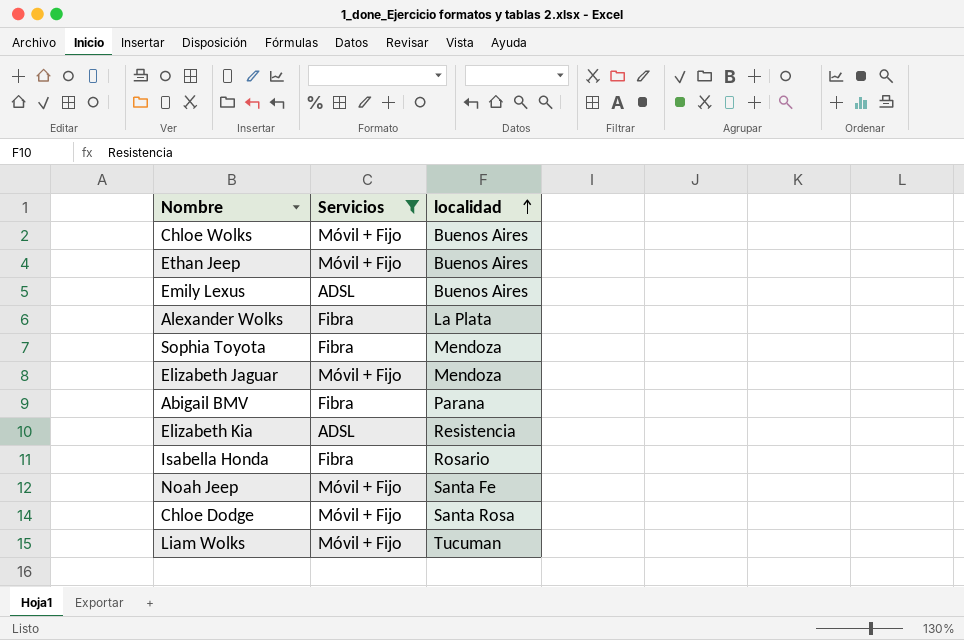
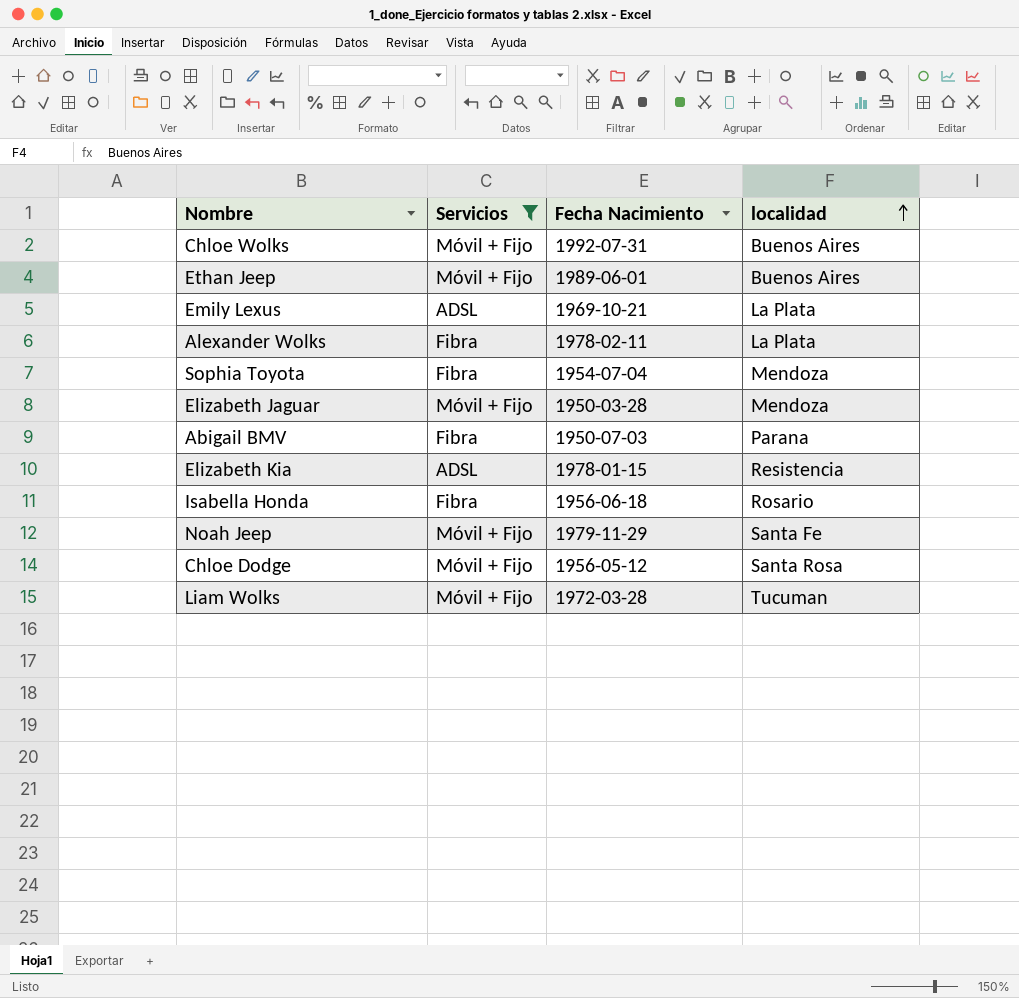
column Fecha Nacimiento | position: none -> 3
Emily Lexus | localidad: Buenos Aires -> La Plata

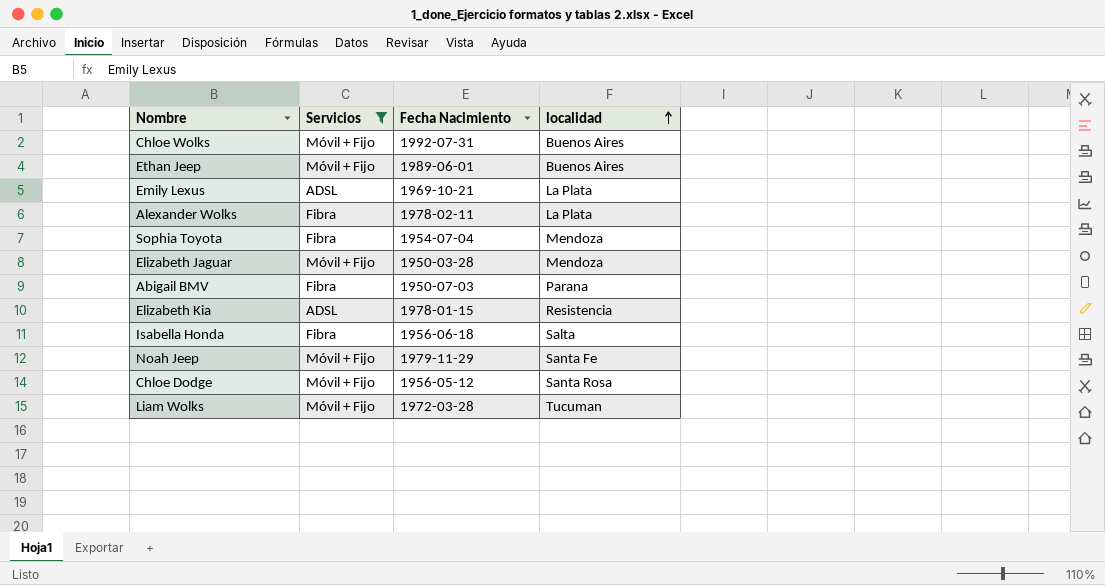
Isabella Honda | localidad: Rosario -> Salta

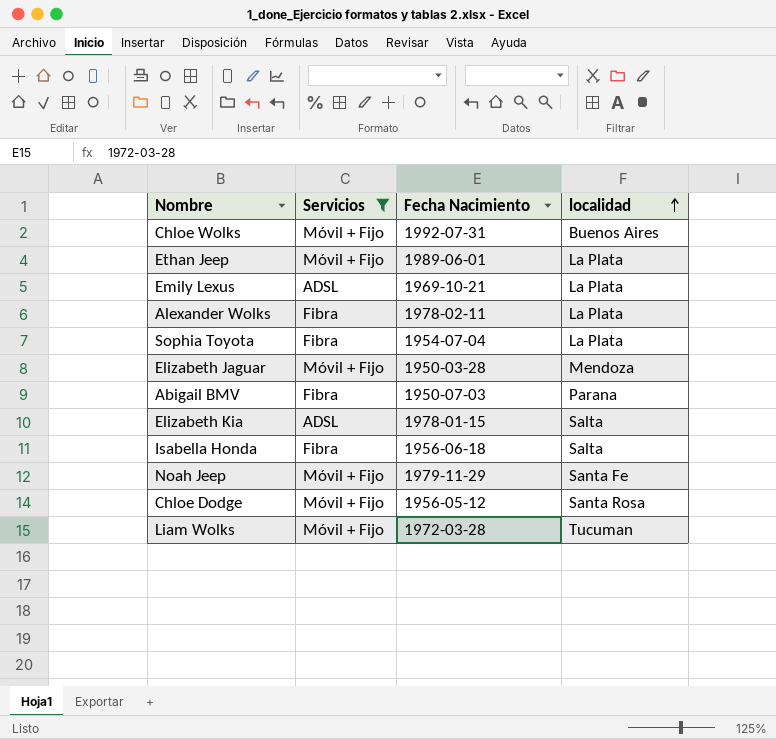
Ethan Jeep | localidad: Buenos Aires -> La Plata
Sophia Toyota | localidad: Mendoza -> La Plata
Elizabeth Kia | localidad: Resistencia -> Salta

